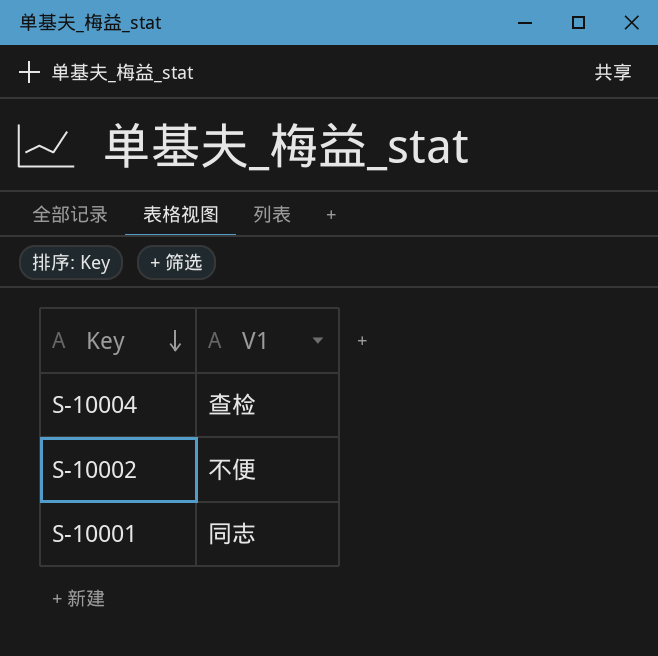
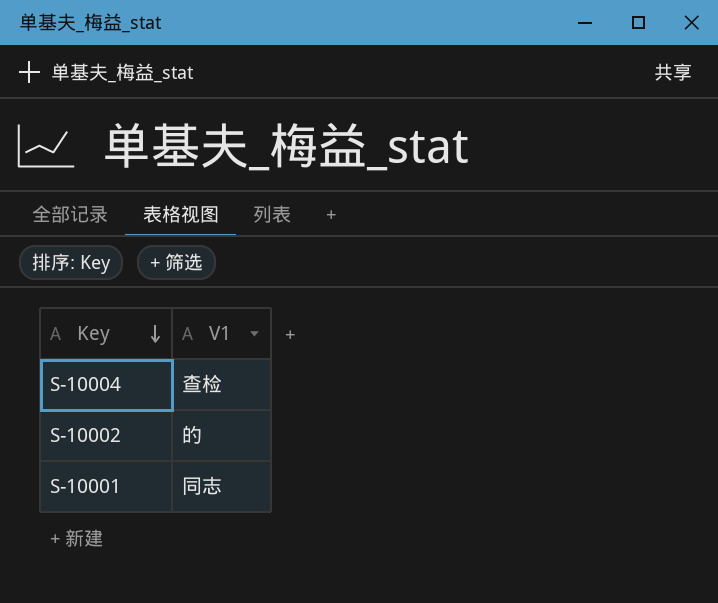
S-10002 | V1: 不便 -> 的

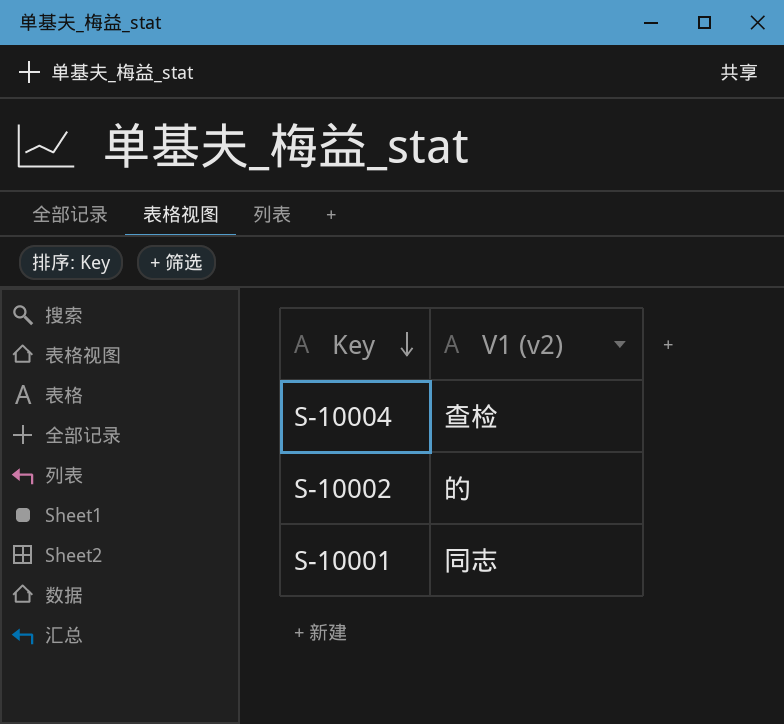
column name: V1 -> V1 (v2)

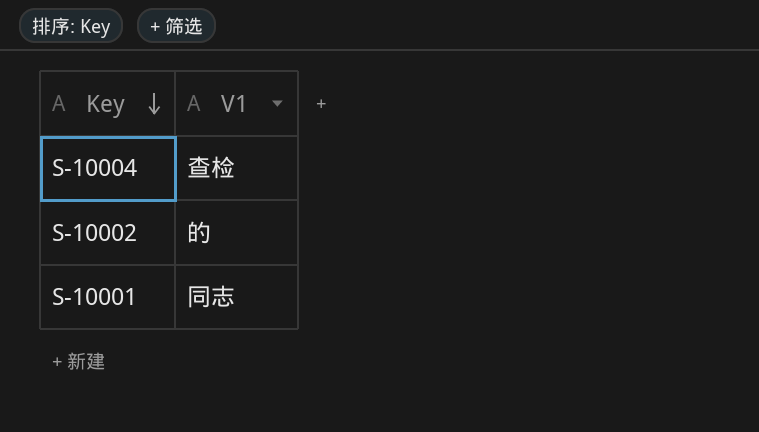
column name: V1 (v2) -> V1

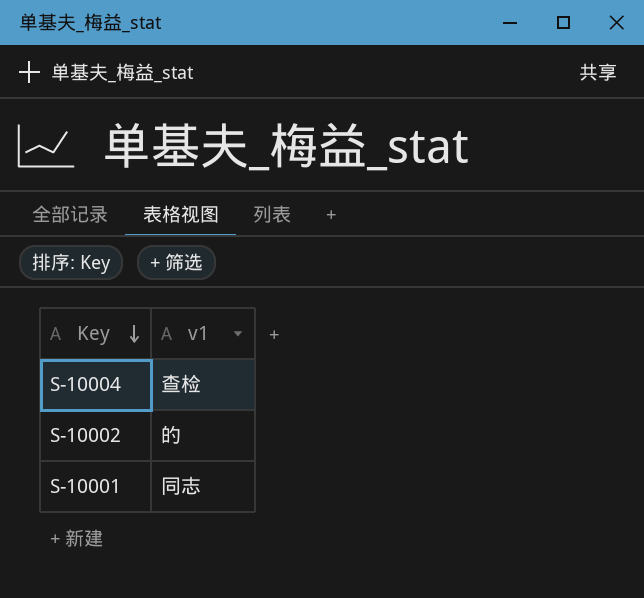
column name: V1 -> v1

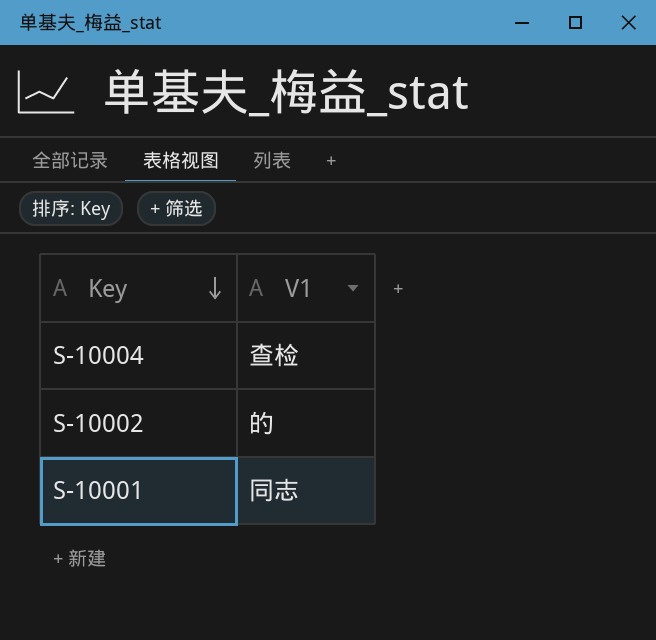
column name: v1 -> V1

